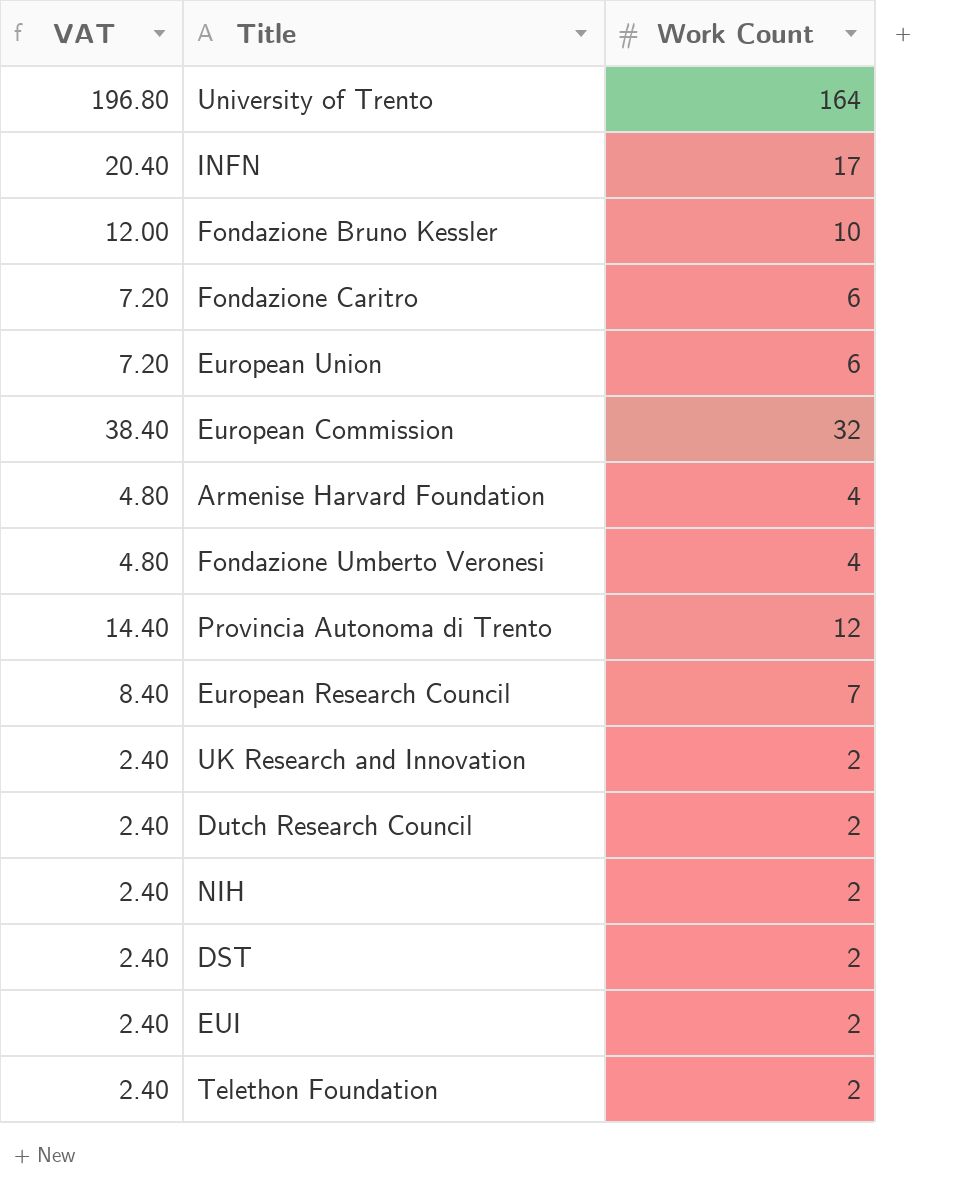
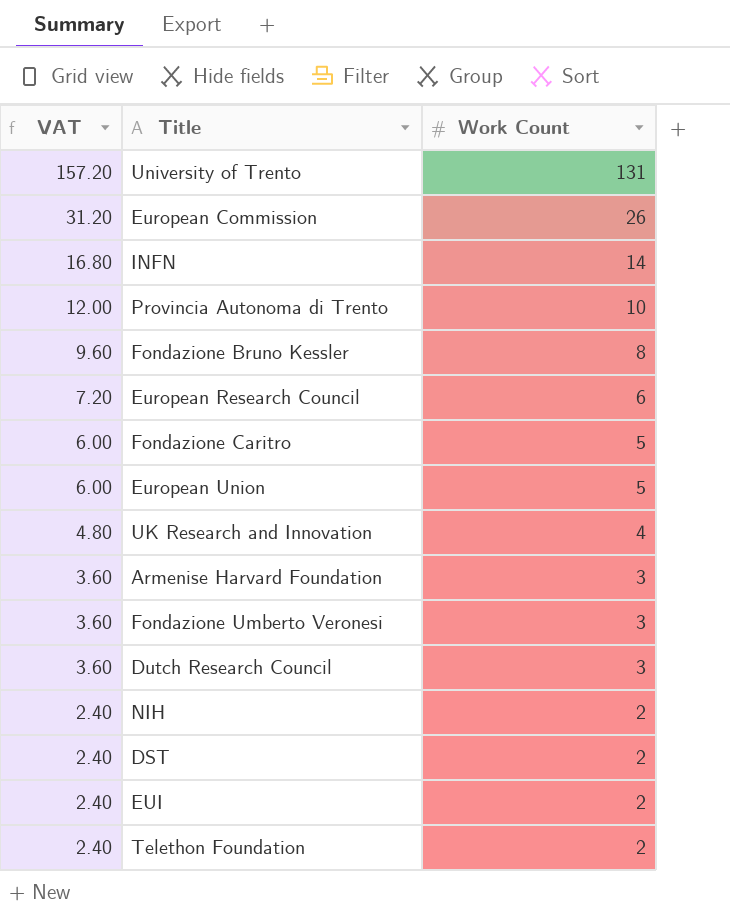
row order: none -> VAT descending
University of Trento | VAT: 196.80 -> 157.20
University of Trento | Work Count: 164 -> 131
European Commission | VAT: 38.40 -> 31.20
European Commission | Work Count: 32 -> 26
INFN | VAT: 20.40 -> 16.80
INFN | Work Count: 17 -> 14
Provincia Autonoma di Trento | VAT: 14.40 -> 12.00
Provincia Autonoma di Trento | Work Count: 12 -> 10
Fondazione Bruno Kessler | VAT: 12.00 -> 9.60
Fondazione Bruno Kessler | Work Count: 10 -> 8
European Research Council | VAT: 8.40 -> 7.20
European Research Council | Work Count: 7 -> 6
Fondazione Caritro | VAT: 7.20 -> 6.00
Fondazione Caritro | Work Count: 6 -> 5
European Union | VAT: 7.20 -> 6.00
European Union | Work Count: 6 -> 5
UK Research and Innovation | VAT: 2.40 -> 4.80
UK Research and Innovation | Work Count: 2 -> 4
Armenise Harvard Foundation | VAT: 4.80 -> 3.60
Armenise Harvard Foundation | Work Count: 4 -> 3
Fondazione Umberto Veronesi | VAT: 4.80 -> 3.60
Fondazione Umberto Veronesi | Work Count: 4 -> 3
Dutch Research Council | VAT: 2.40 -> 3.60
Dutch Research Council | Work Count: 2 -> 3

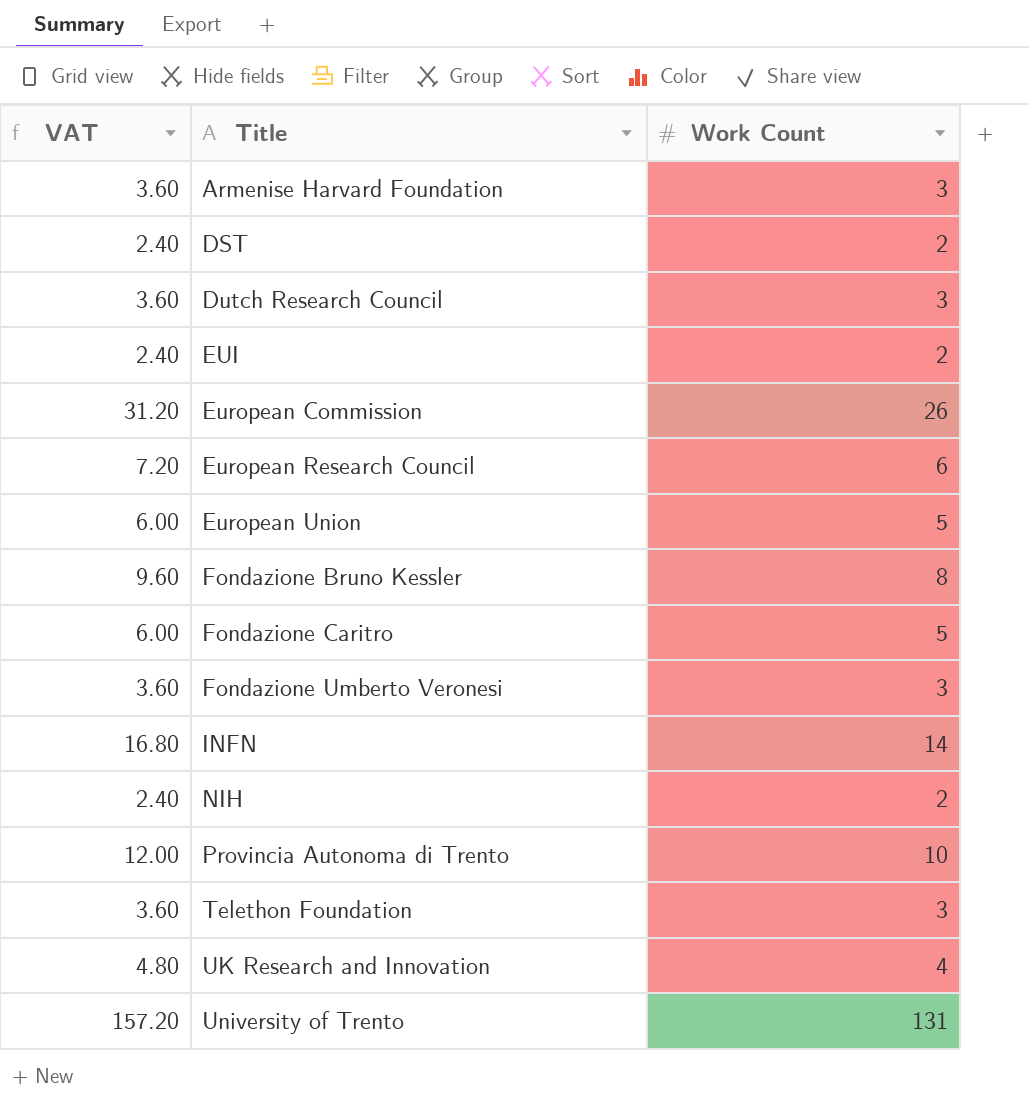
row order: VAT descending -> Title ascending
Telethon Foundation | VAT: 2.40 -> 3.60
Telethon Foundation | Work Count: 2 -> 3

